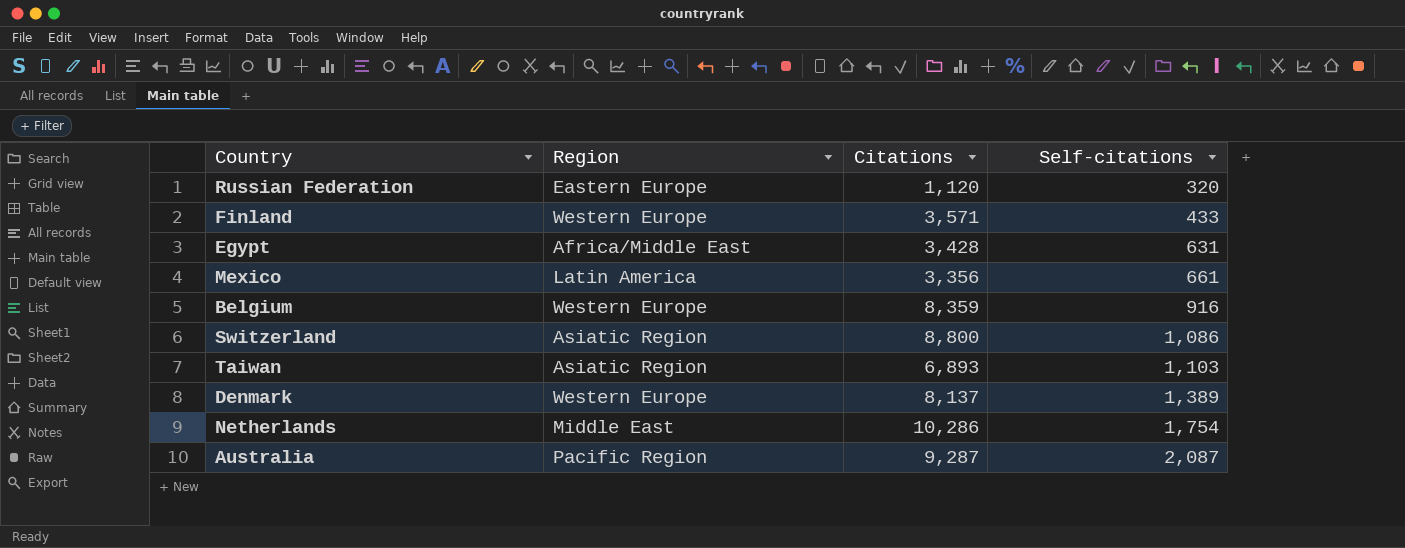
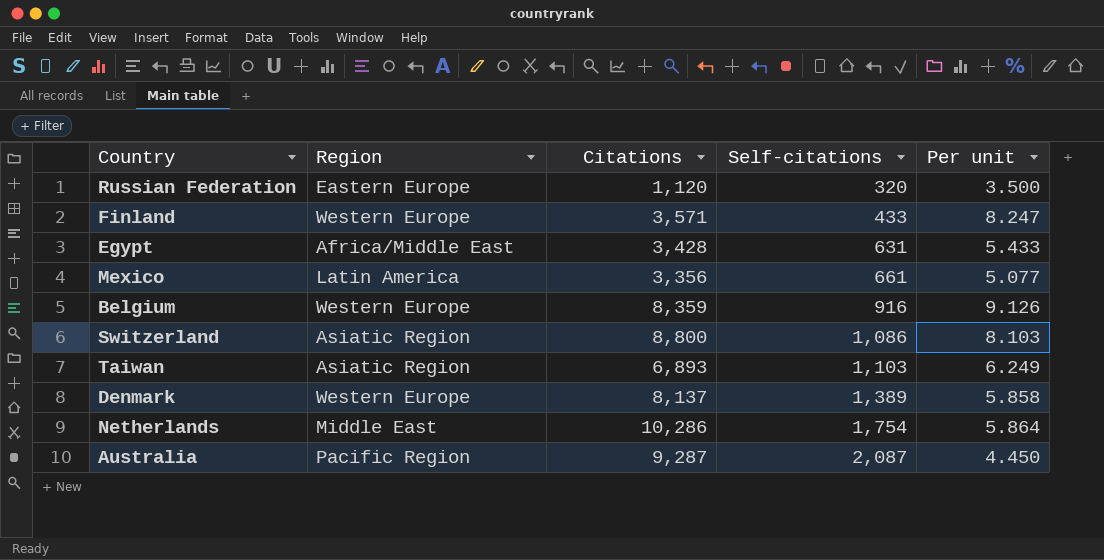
column Per unit | formula: none -> [Citations] / [Self-citations]

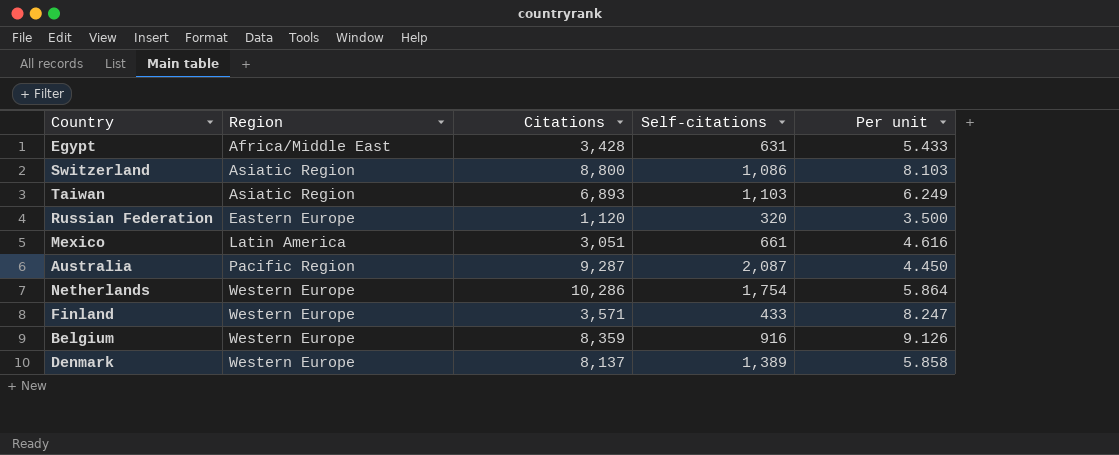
row order: Self-citations ascending -> Region ascending
Mexico | Citations: 3,356 -> 3,051
Mexico | Per unit: 5.077 -> 4.616
Netherlands | Region: Middle East -> Western Europe

